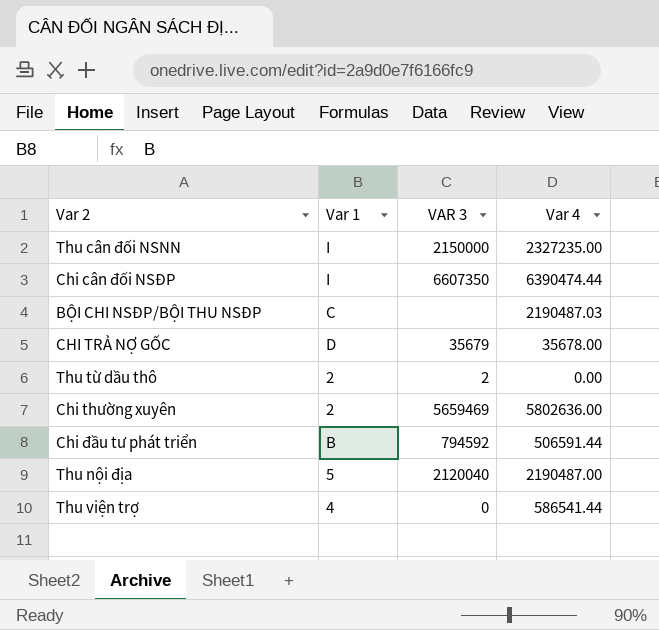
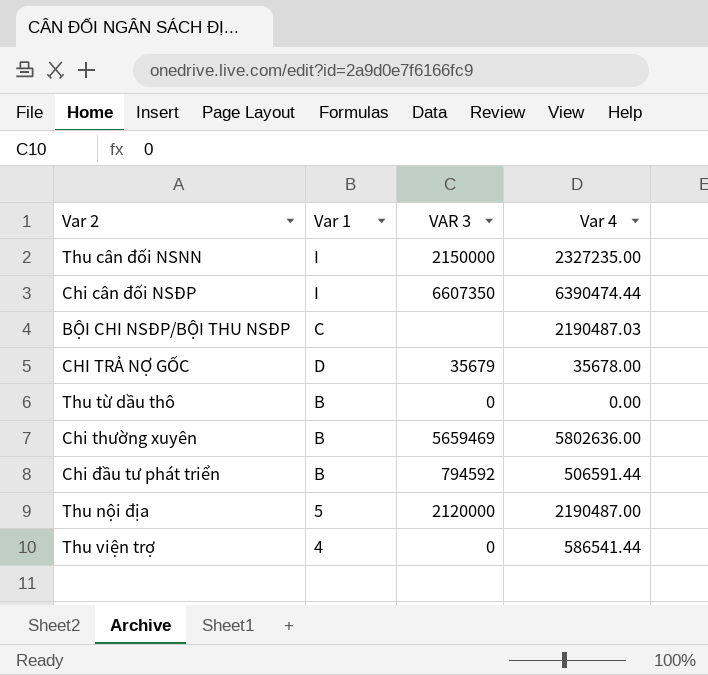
Thu từ dầu thô | Var 1: 2 -> B
Thu từ dầu thô | VAR 3: 2 -> 0
Chi thường xuyên | Var 1: 2 -> B
Thu nội địa | VAR 3: 2120040 -> 2120000

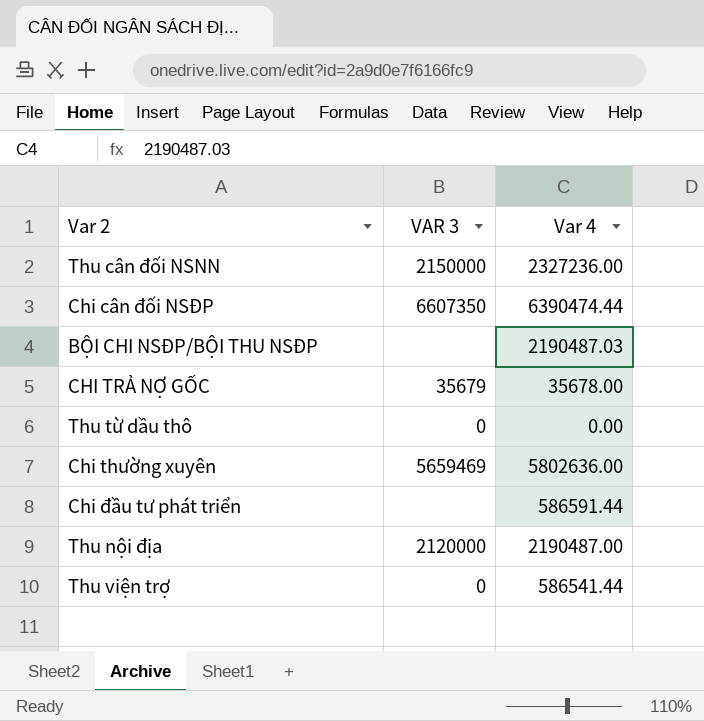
column Var 1 | position: 2 -> none
Thu cân đối NSNN | Var 4: 2327235.00 -> 2327236.00
Chi đầu tư phát triển | VAR 3: 794592 -> none
Chi đầu tư phát triển | Var 4: 506591.44 -> 586591.44

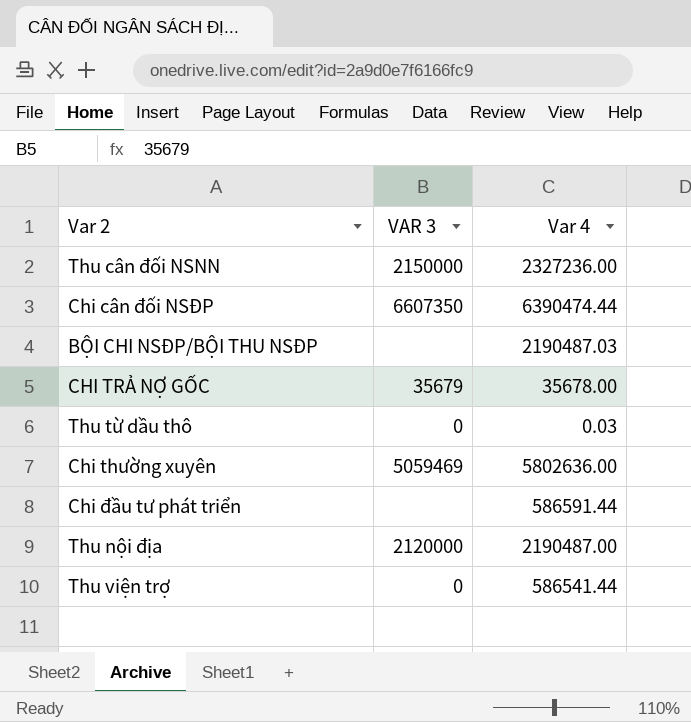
Thu từ dầu thô | Var 4: 0.00 -> 0.03
Chi thường xuyên | VAR 3: 5659469 -> 5059469

